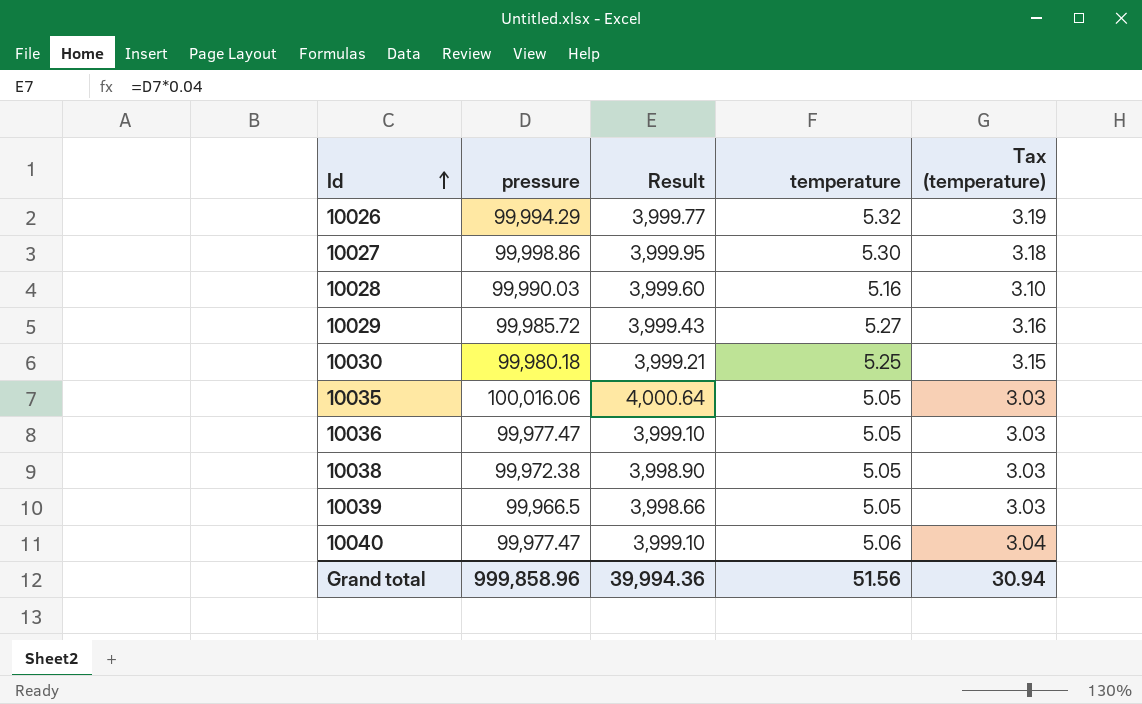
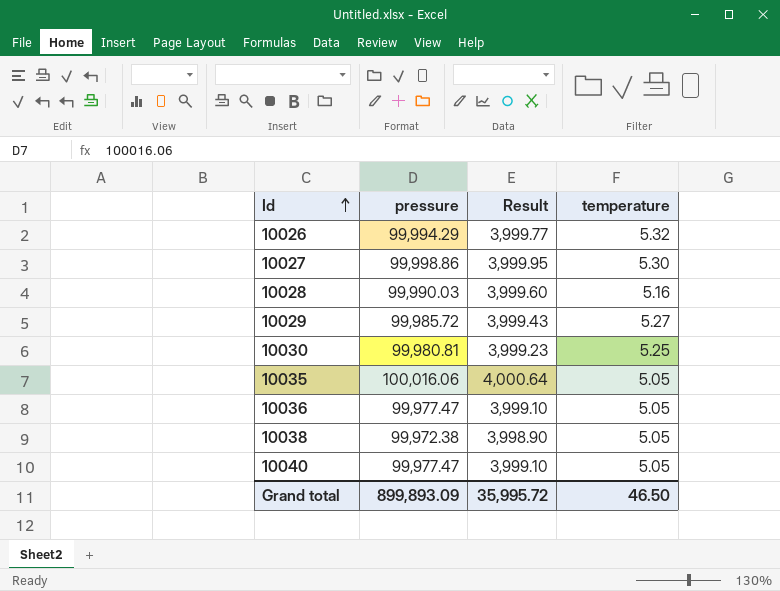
column Tax (temperature) | formula: [temperature] * 0.6 -> none
row 10039: 99,966.5 | 3,998.66 | 5.05 | 3.03 -> none
10030 | pressure: 99,980.18 -> 99,980.81
10030 | Result: 3,999.21 -> 3,999.23
10040 | temperature: 5.06 -> 5.05
Grand total | pressure: 999,858.96 -> 899,893.09
Grand total | Result: 39,994.36 -> 35,995.72
Grand total | temperature: 51.56 -> 46.50

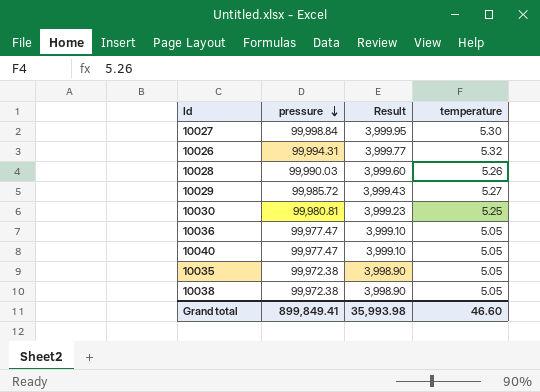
row order: Id ascending -> pressure descending
10027 | pressure: 99,998.86 -> 99,998.84
10026 | pressure: 99,994.29 -> 99,994.31
10028 | temperature: 5.16 -> 5.26
10035 | pressure: 100,016.06 -> 99,972.38
10035 | Result: 4,000.64 -> 3,998.90
Grand total | pressure: 899,893.09 -> 899,849.41
Grand total | Result: 35,995.72 -> 35,993.98
Grand total | temperature: 46.50 -> 46.60

